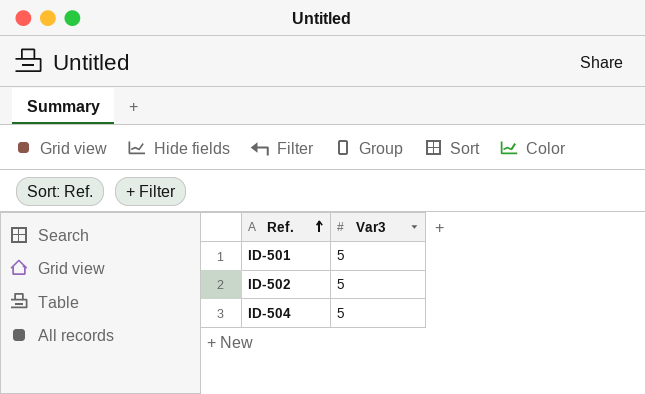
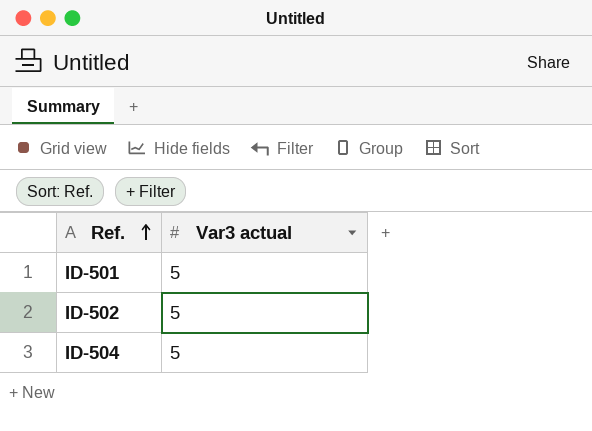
column name: Var3 -> Var3 actual

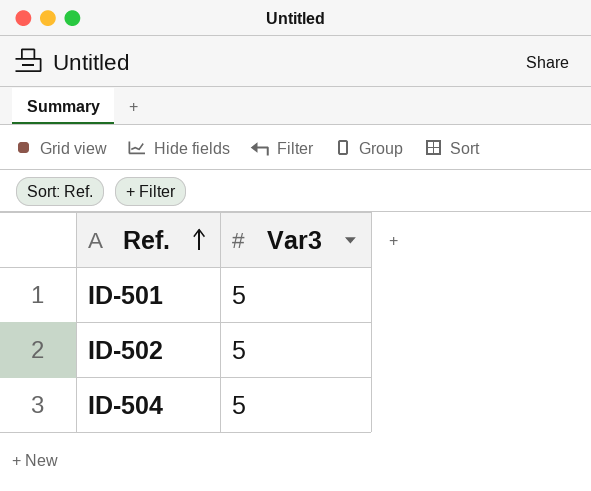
column name: Var3 actual -> Var3

